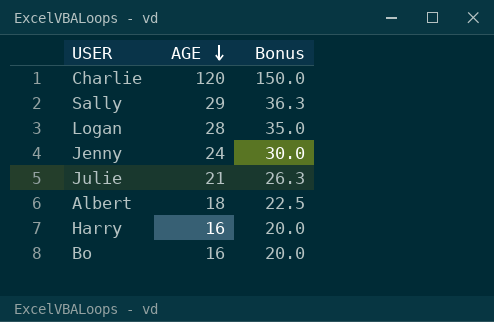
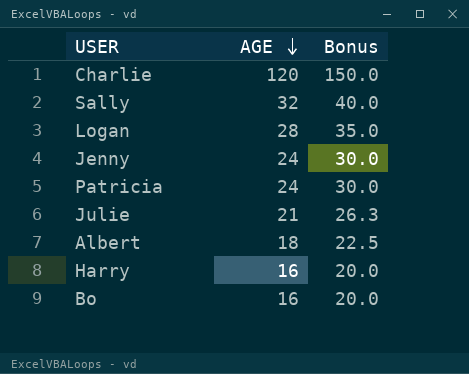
Sally | AGE: 29 -> 32
Sally | Bonus: 36.3 -> 40.0
row Patricia: none -> 24 | 30.0

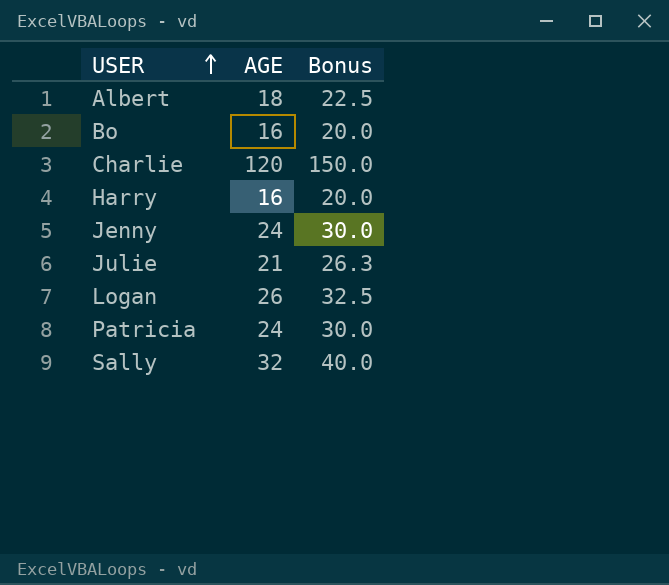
row order: AGE descending -> USER ascending
Logan | AGE: 28 -> 26
Logan | Bonus: 35.0 -> 32.5

